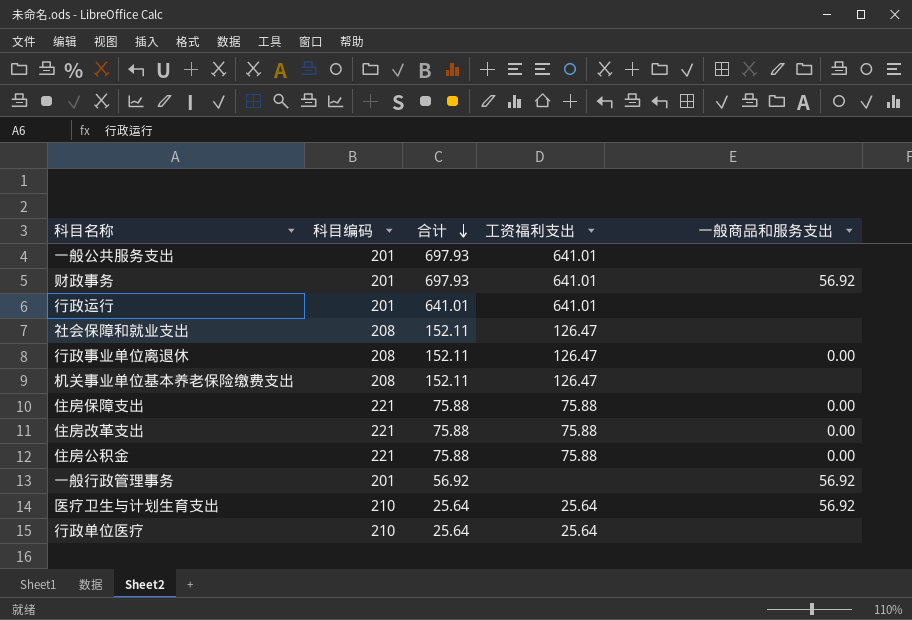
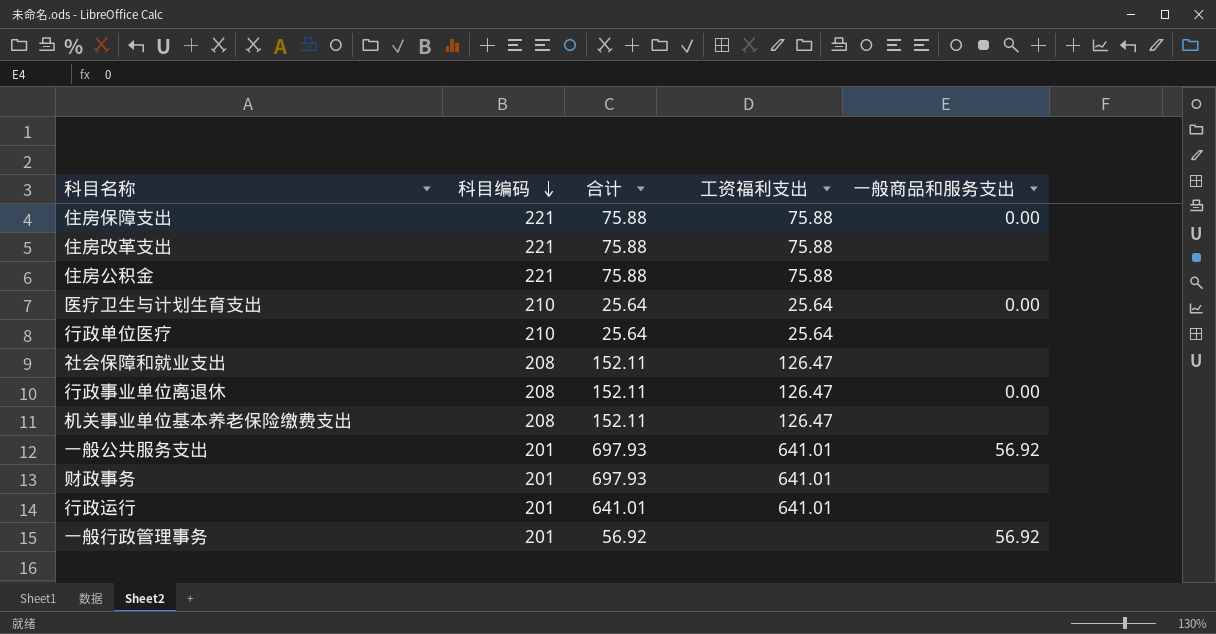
row order: 合计 descending -> 科目编码 descending
住房改革支出 | 一般商品和服务支出: 0.00 -> none
住房公积金 | 一般商品和服务支出: 0.00 -> none
医疗卫生与计划生育支出 | 一般商品和服务支出: 56.92 -> 0.00
一般公共服务支出 | 一般商品和服务支出: none -> 56.92
财政事务 | 一般商品和服务支出: 56.92 -> none

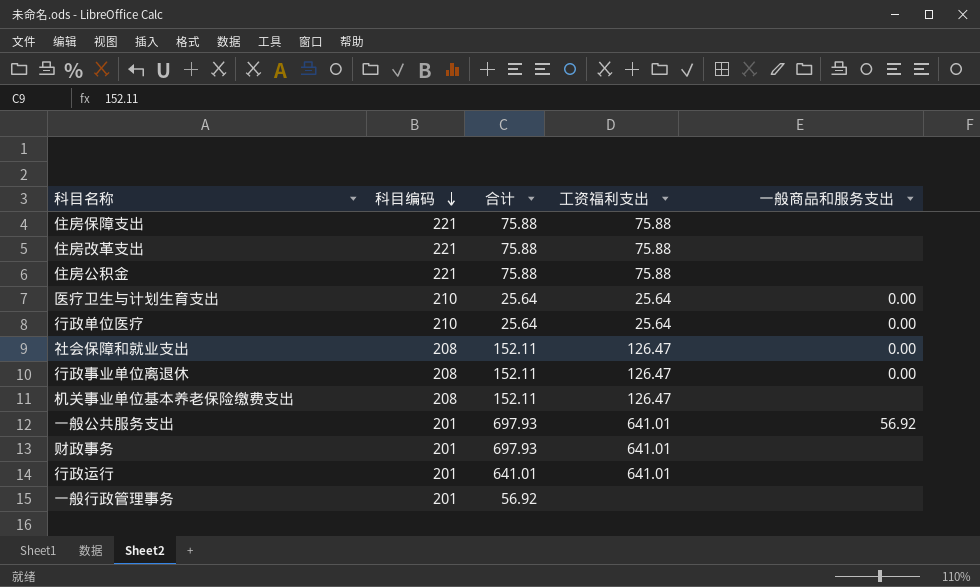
住房保障支出 | 一般商品和服务支出: 0.00 -> none
行政单位医疗 | 一般商品和服务支出: none -> 0.00
社会保障和就业支出 | 一般商品和服务支出: none -> 0.00
一般行政管理事务 | 一般商品和服务支出: 56.92 -> none

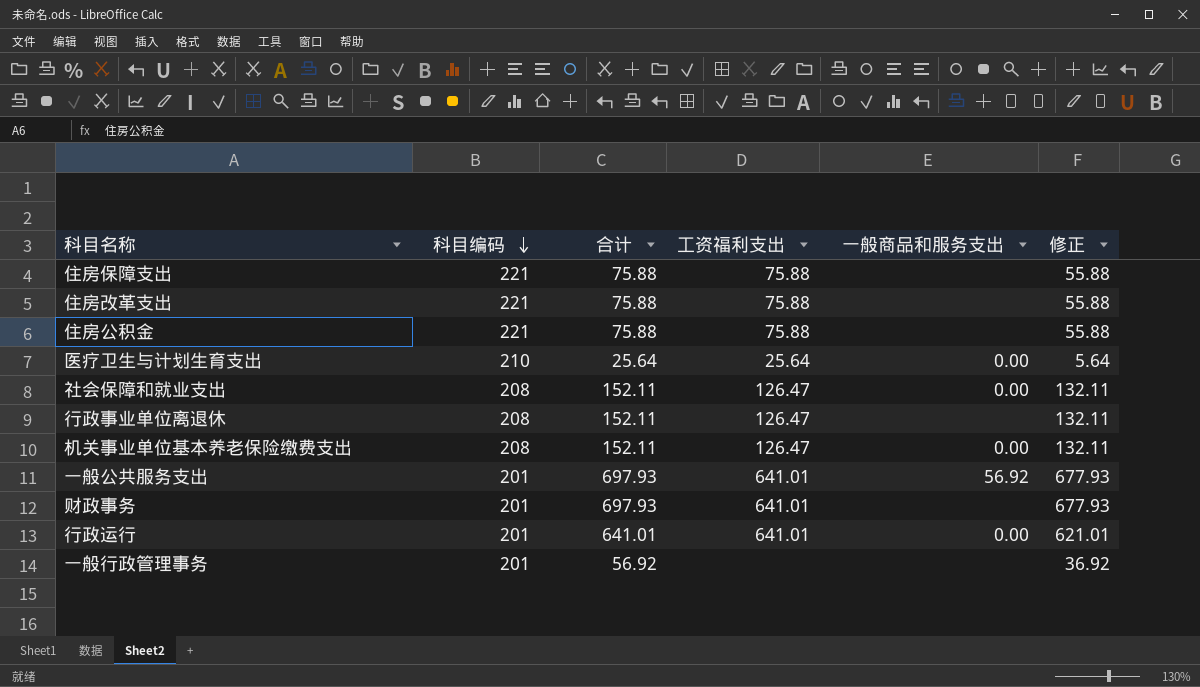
column 修正 | formula: none -> [合计] - 20
row 行政单位医疗: 210 | 25.64 | 25.64 | 0.00 -> none
行政事业单位离退休 | 一般商品和服务支出: 0.00 -> none
机关事业单位基本养老保险缴费支出 | 一般商品和服务支出: none -> 0.00
行政运行 | 一般商品和服务支出: none -> 0.00

